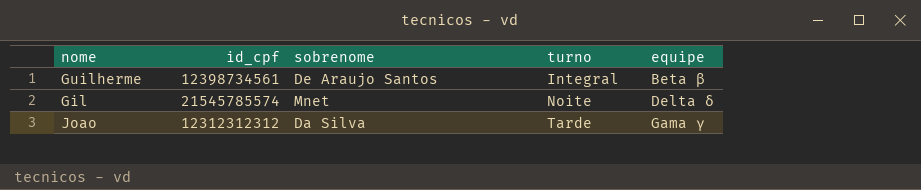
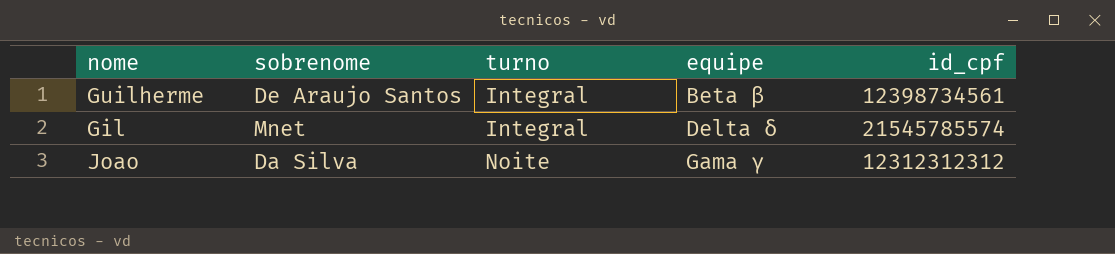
column id_cpf | position: 2 -> 5
Gil | turno: Noite -> Integral
Joao | turno: Tarde -> Noite

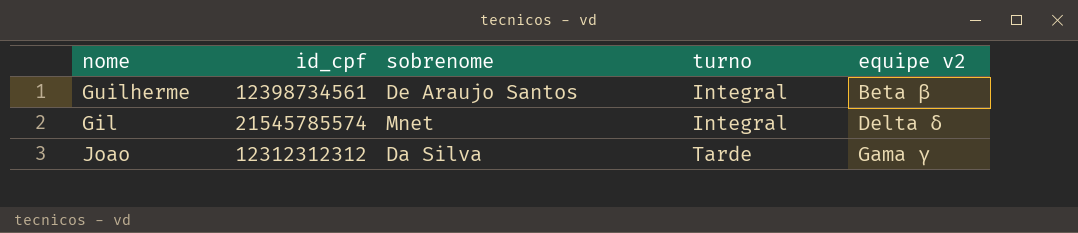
column id_cpf | position: 5 -> 2
column name: equipe -> equipe v2
Joao | turno: Noite -> Tarde

